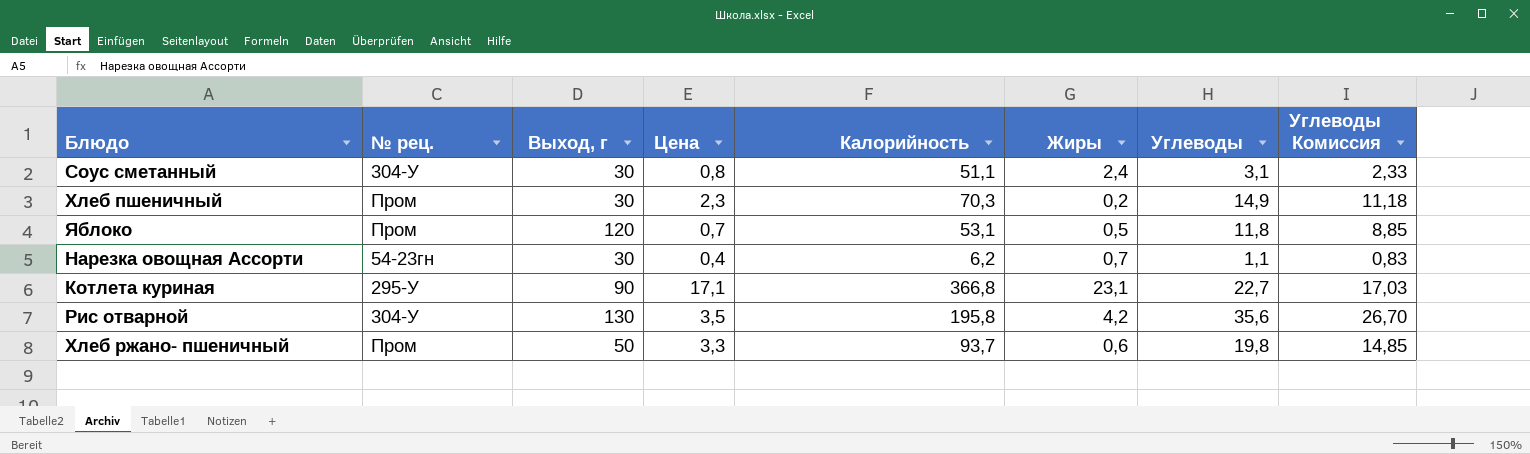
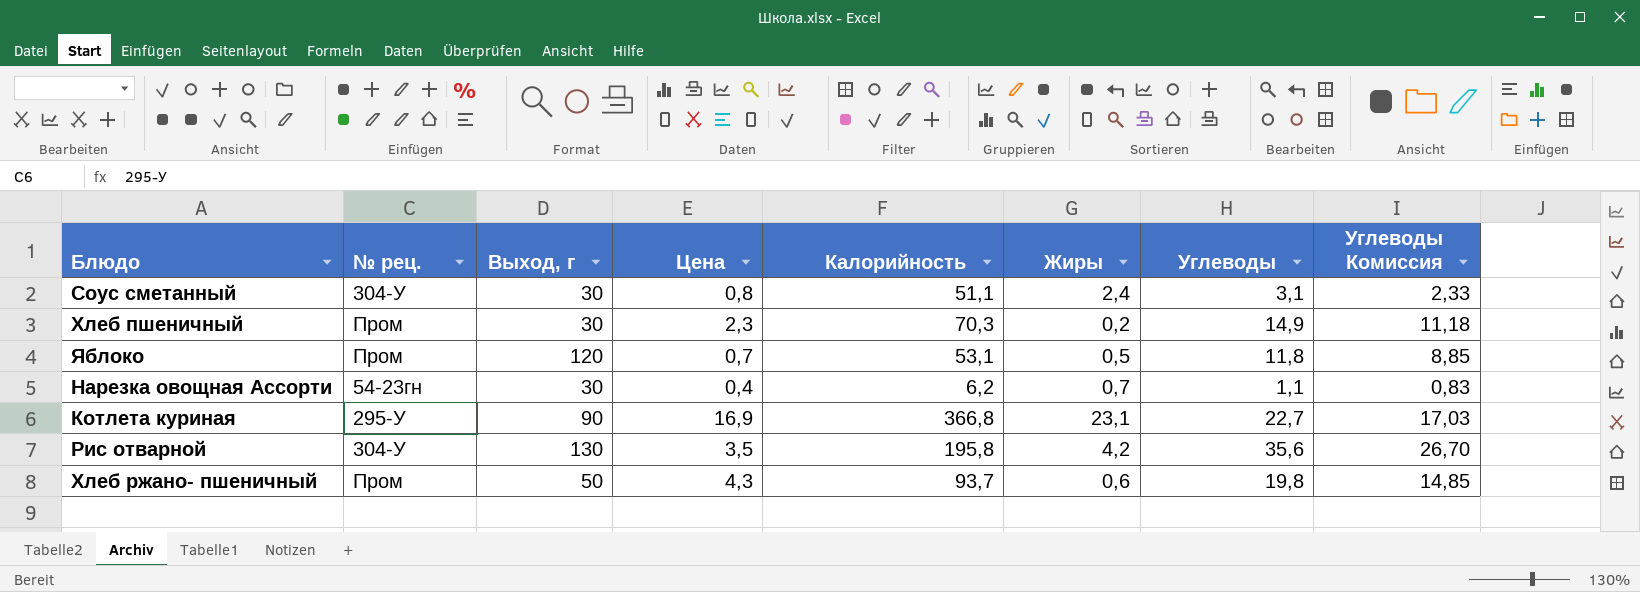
Котлета куриная | Цена: 17,1 -> 16,9
Хлеб ржано- пшеничный | Цена: 3,3 -> 4,3

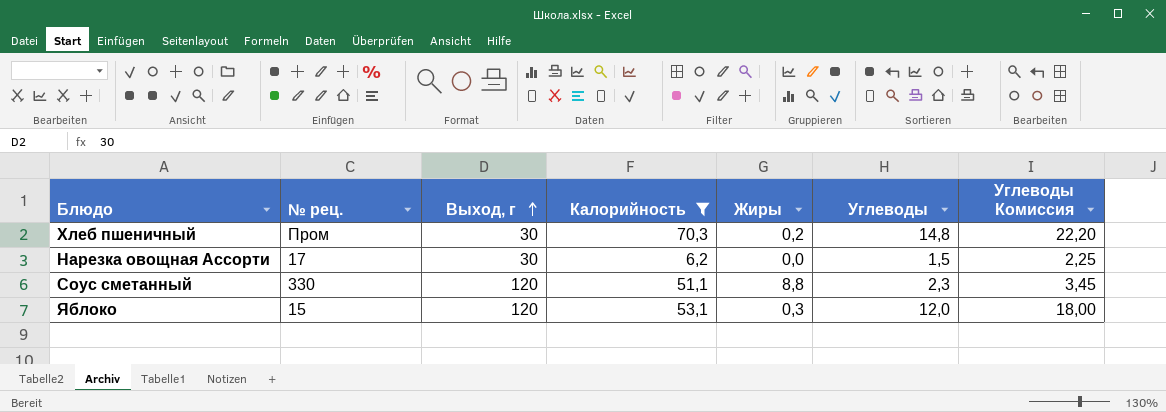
filter: none -> Калорийность <= 70,3
row order: none -> Выход, г ascending
column Цена | position: 4 -> none
column Углеводы Комиссия | formula: [Углеводы] * 0,75 -> [Углеводы] * 1,5
Хлеб пшеничный | Углеводы: 14,9 -> 14,8
Нарезка овощная Ассорти | № рец.: 54-23гн -> 17
Нарезка овощная Ассорти | Жиры: 0,7 -> 0,0
Нарезка овощная Ассорти | Углеводы: 1,1 -> 1,5
Соус сметанный | № рец.: 304-У -> 330
Соус сметанный | Выход, г: 30 -> 120
Соус сметанный | Жиры: 2,4 -> 8,8
Соус сметанный | Углеводы: 3,1 -> 2,3
Яблоко | № рец.: Пром -> 15
Яблоко | Жиры: 0,5 -> 0,3
Яблоко | Углеводы: 11,8 -> 12,0

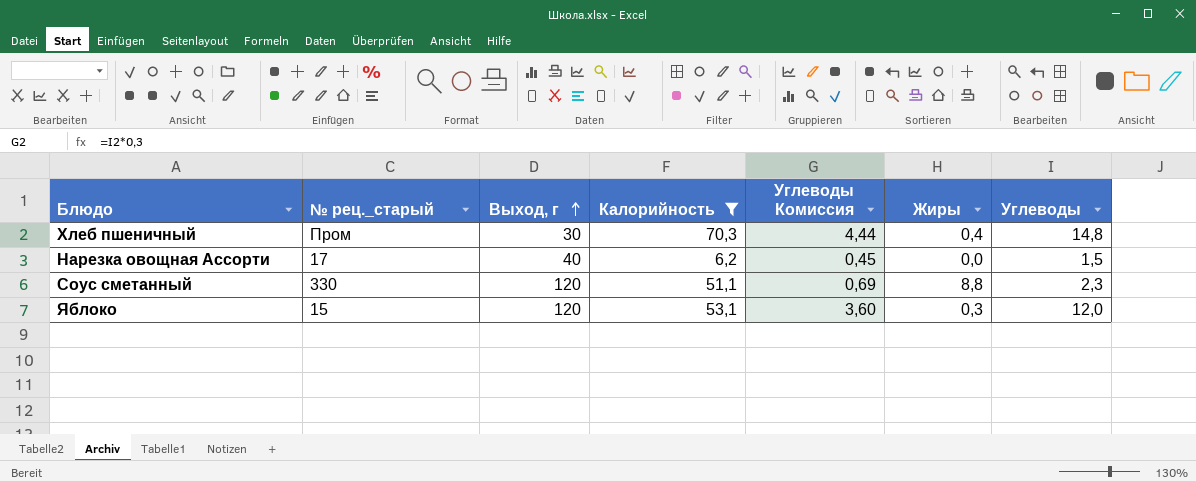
column name: № рец. -> № рец._старый
column Углеводы Комиссия | formula: [Углеводы] * 1,5 -> [Углеводы] * 0,3
column Углеводы Комиссия | position: 7 -> 5
Хлеб пшеничный | Жиры: 0,2 -> 0,4
Нарезка овощная Ассорти | Выход, г: 30 -> 40

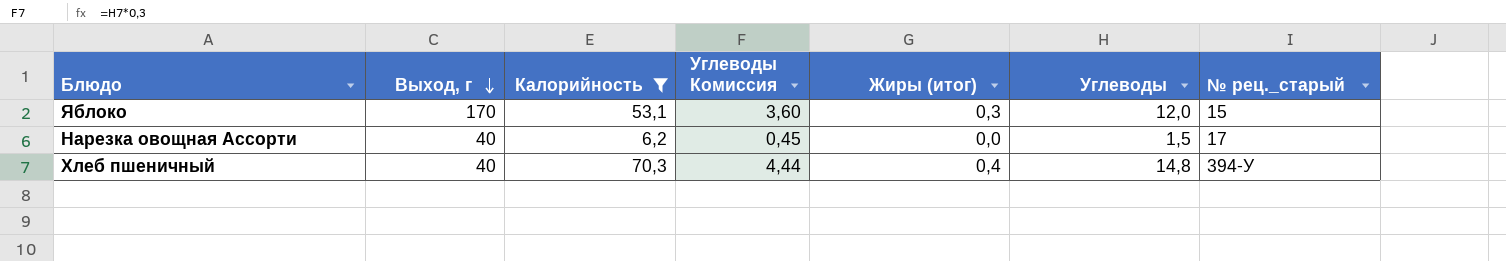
row order: Выход, г ascending -> Выход, г descending
column name: Жиры -> Жиры (итог)
column № рец._старый | position: 2 -> 7
row Соус сметанный: 330 | 120 | 51,1 | 0,69 | 8,8 | 2,3 -> none
Яблоко | Выход, г: 120 -> 170
Хлеб пшеничный | Выход, г: 30 -> 40
Хлеб пшеничный | № рец._старый: Пром -> 394-У

